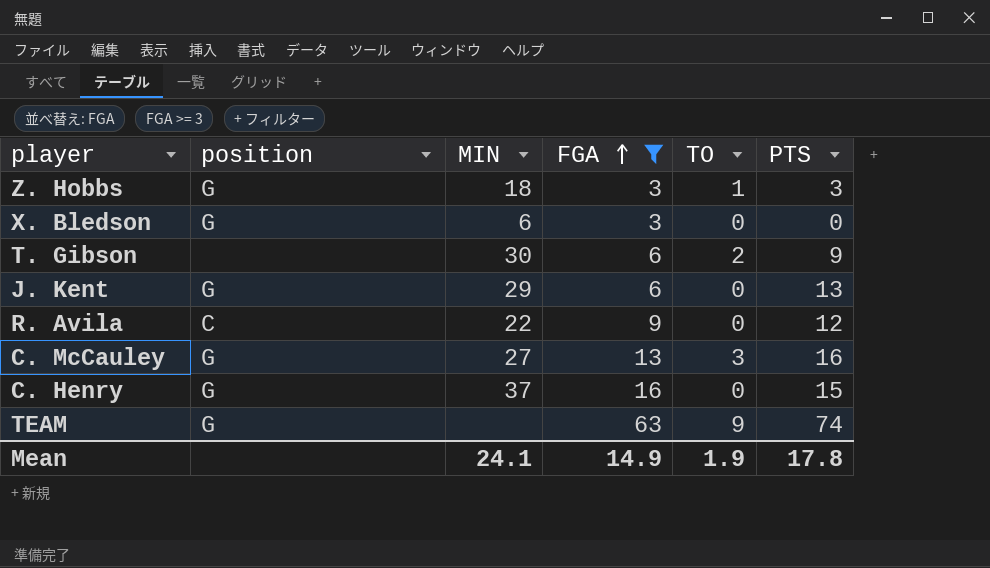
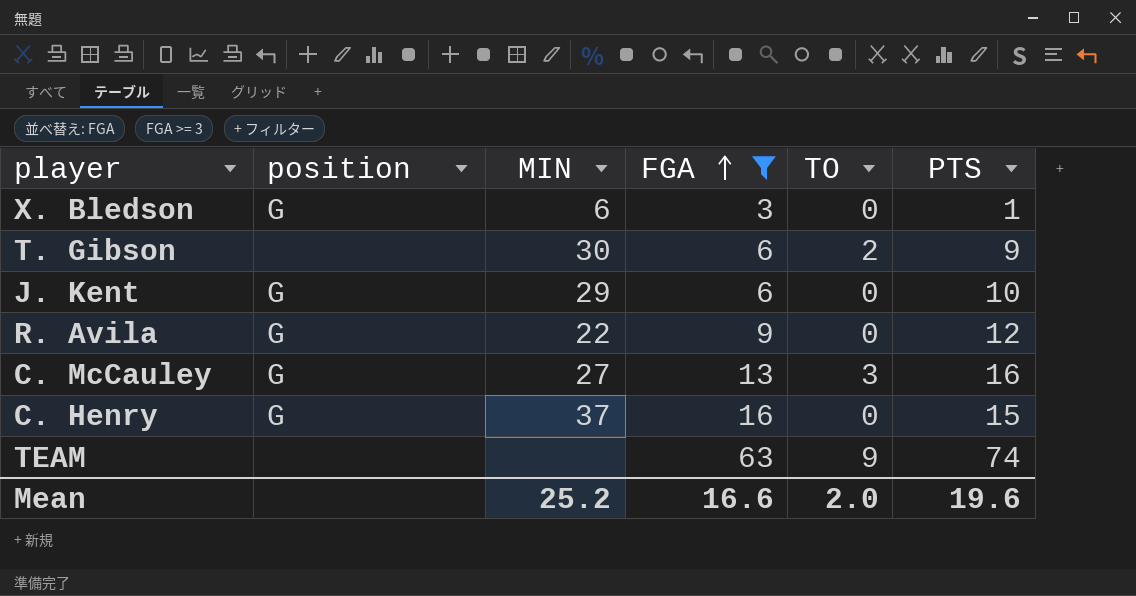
row Z. Hobbs: G | 18 | 3 | 1 | 3 -> none
X. Bledson | PTS: 0 -> 1
J. Kent | PTS: 13 -> 10
R. Avila | position: C -> G
TEAM | position: G -> none
Mean | MIN: 24.1 -> 25.2
Mean | FGA: 14.9 -> 16.6
Mean | TO: 1.9 -> 2.0
Mean | PTS: 17.8 -> 19.6

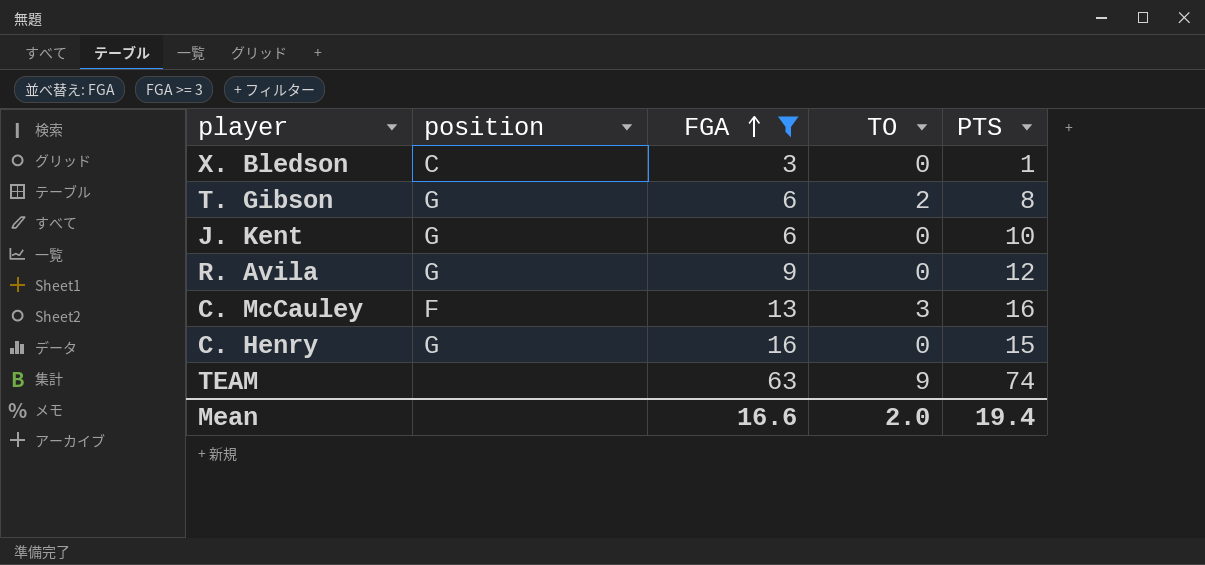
column MIN | position: 3 -> none
X. Bledson | position: G -> C
T. Gibson | position: none -> G
T. Gibson | PTS: 9 -> 8
C. McCauley | position: G -> F
Mean | PTS: 19.6 -> 19.4

